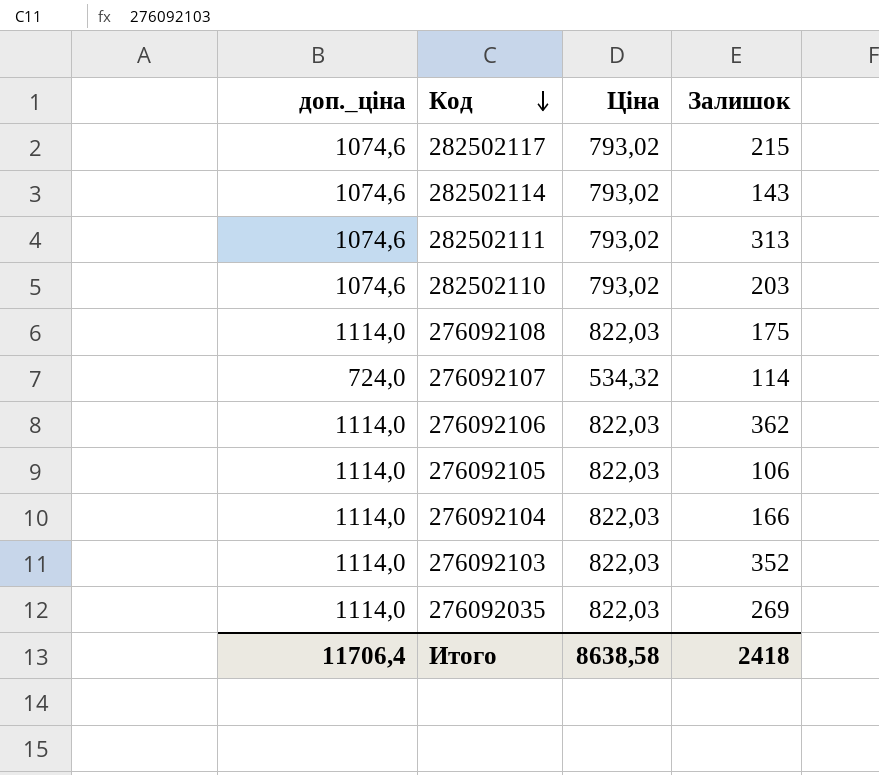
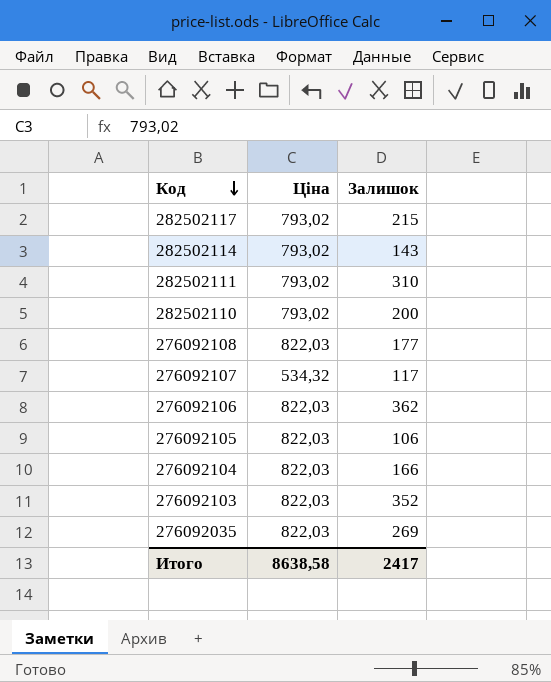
column доп._ціна | position: 1 -> none
282502111 | Залишок: 313 -> 310
282502110 | Залишок: 203 -> 200
276092108 | Залишок: 175 -> 177
276092107 | Залишок: 114 -> 117
Итого | Залишок: 2418 -> 2417

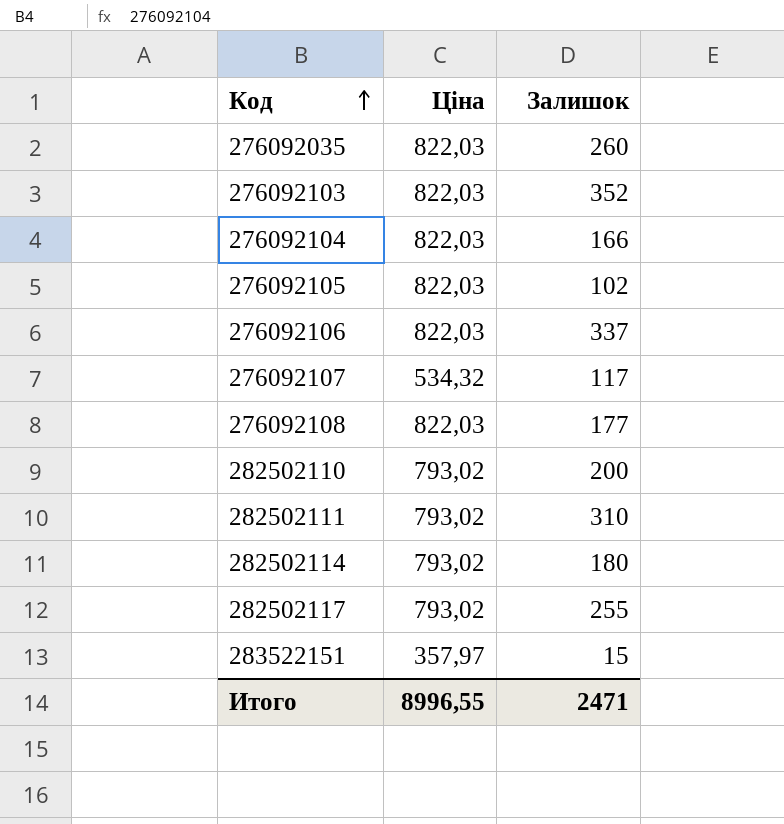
row order: Код descending -> Код ascending
276092035 | Залишок: 269 -> 260
276092105 | Залишок: 106 -> 102
276092106 | Залишок: 362 -> 337
282502114 | Залишок: 143 -> 180
282502117 | Залишок: 215 -> 255
row 283522151: none -> 357,97 | 15
Итого | Ціна: 8638,58 -> 8996,55
Итого | Залишок: 2417 -> 2471

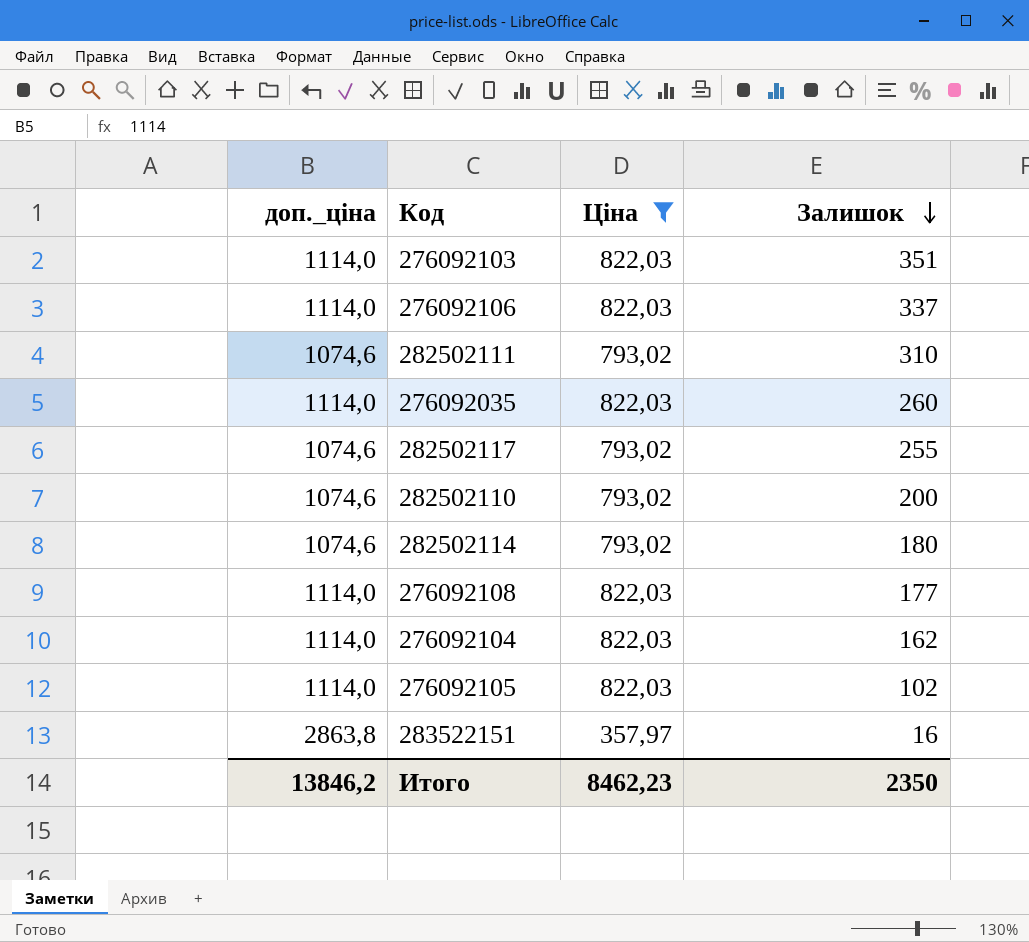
filter: none -> Ціна != 534,32
row order: Код ascending -> Залишок descending
column доп._ціна | position: none -> 1
276092103 | Залишок: 352 -> 351
276092104 | Залишок: 166 -> 162
283522151 | Залишок: 15 -> 16
Итого | Ціна: 8996,55 -> 8462,23
Итого | Залишок: 2471 -> 2350

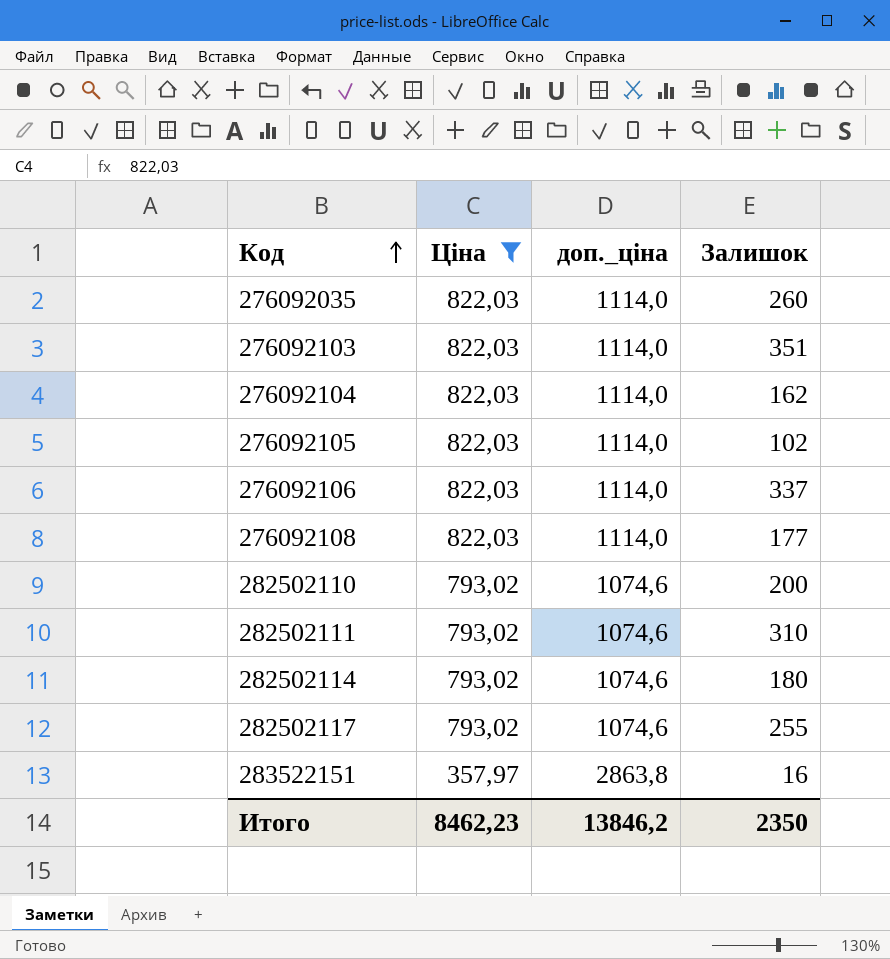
row order: Залишок descending -> Код ascending
column доп._ціна | position: 1 -> 3

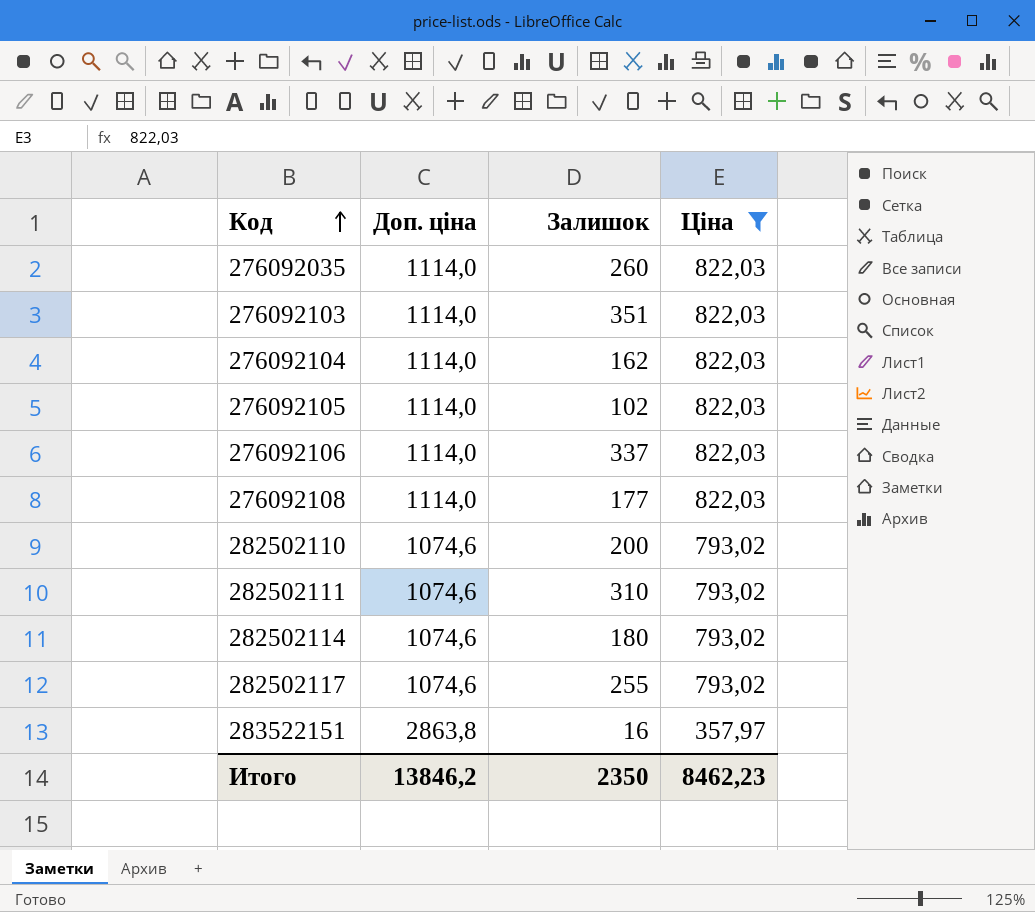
column name: доп._ціна -> Доп. ціна
column Ціна | position: 2 -> 4

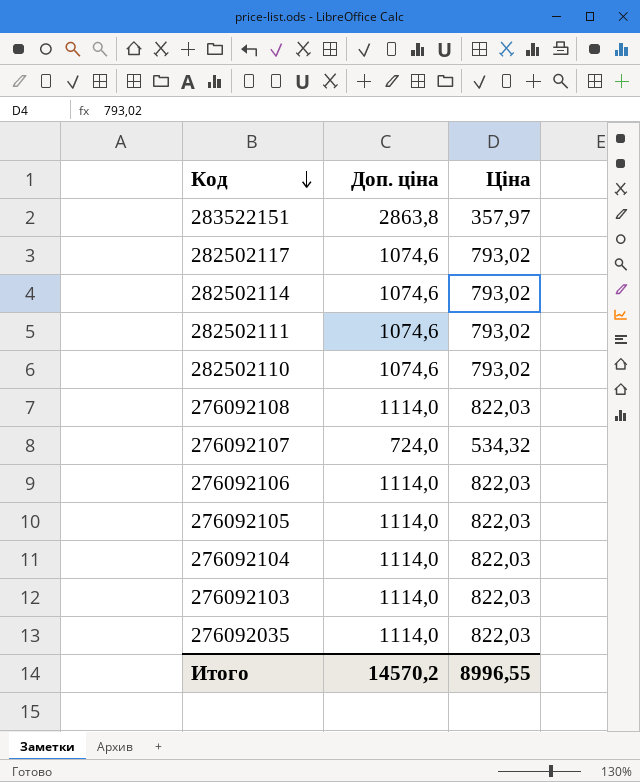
filter: Ціна != 534,32 -> none
row order: Код ascending -> Код descending
column Залишок | position: 3 -> none
Итого | Доп. ціна: 13846,2 -> 14570,2
Итого | Ціна: 8462,23 -> 8996,55

